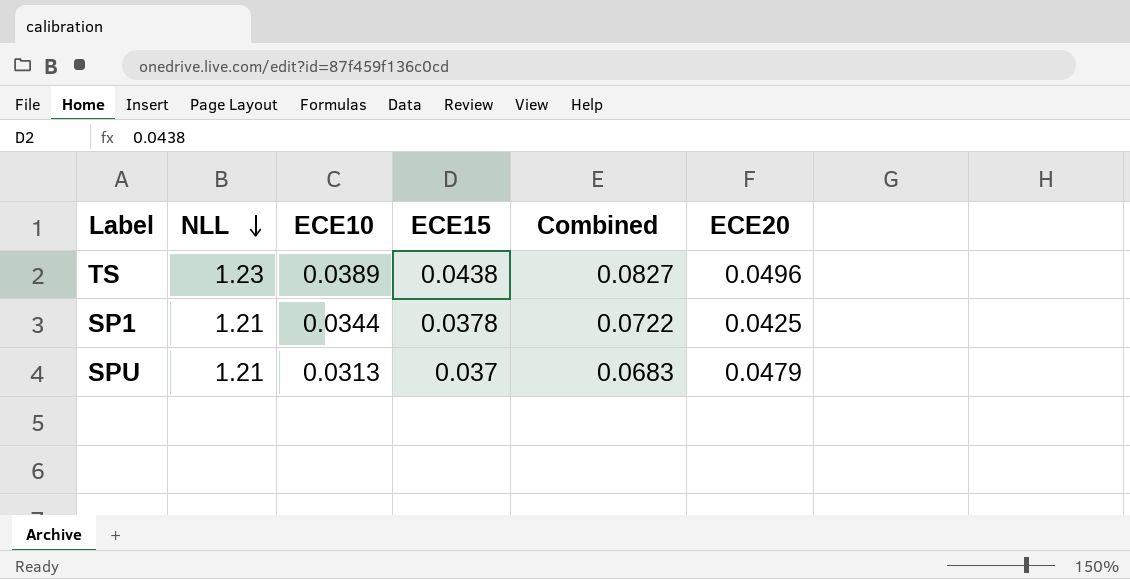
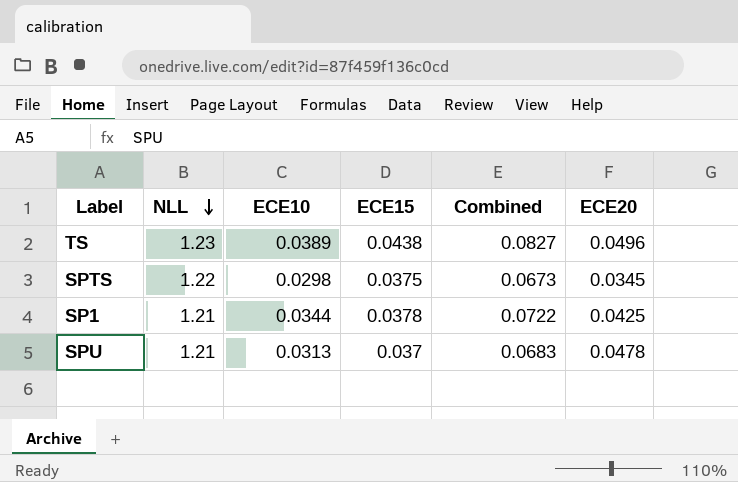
row SPTS: none -> 1.22 | 0.0298 | 0.0375 | 0.0673 | 0.0345
SPU | ECE20: 0.0479 -> 0.0478

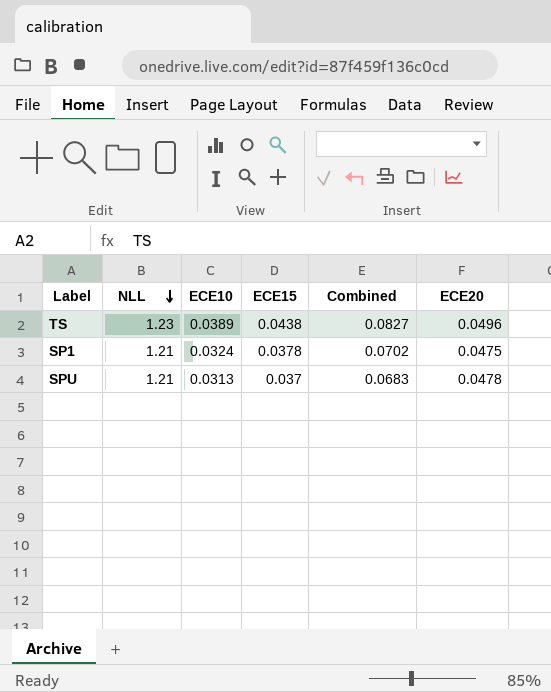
row SPTS: 1.22 | 0.0298 | 0.0375 | 0.0673 | 0.0345 -> none
SP1 | ECE10: 0.0344 -> 0.0324
SP1 | Combined: 0.0722 -> 0.0702
SP1 | ECE20: 0.0425 -> 0.0475

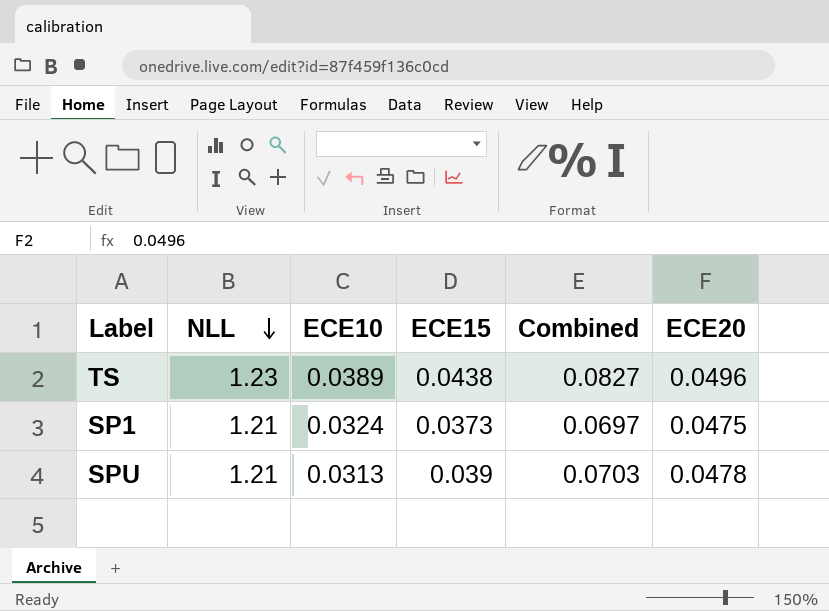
SP1 | ECE15: 0.0378 -> 0.0373
SP1 | Combined: 0.0702 -> 0.0697
SPU | ECE15: 0.037 -> 0.039
SPU | Combined: 0.0683 -> 0.0703

